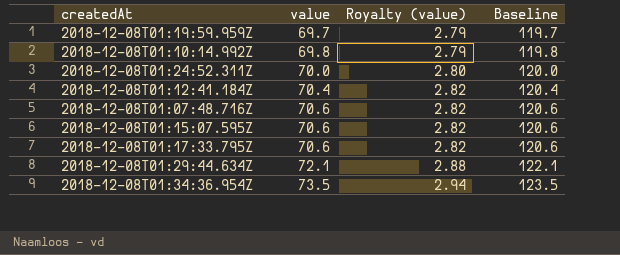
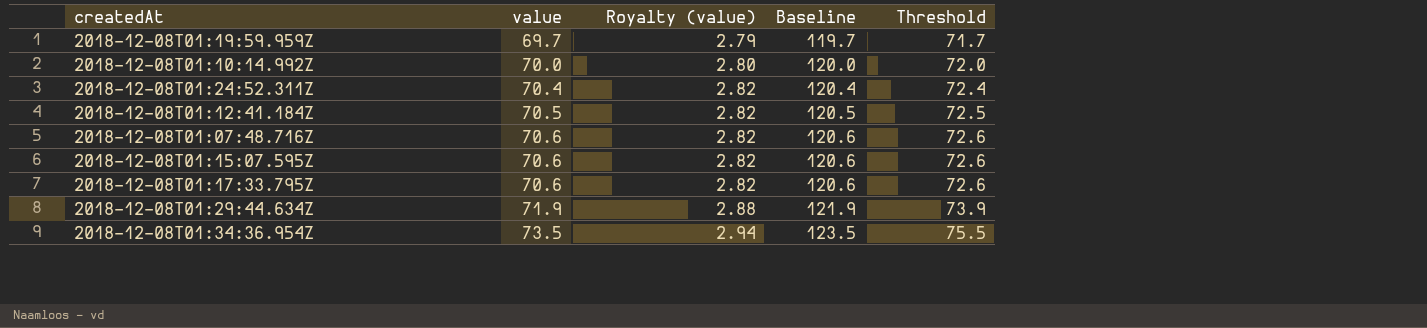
column Threshold | formula: none -> [value] + 2
2018-12-08T01:10:14.992Z | value: 69.8 -> 70.0
2018-12-08T01:10:14.992Z | Royalty (value): 2.79 -> 2.80
2018-12-08T01:10:14.992Z | Baseline: 119.8 -> 120.0
2018-12-08T01:24:52.311Z | value: 70.0 -> 70.4
2018-12-08T01:24:52.311Z | Royalty (value): 2.80 -> 2.82
2018-12-08T01:24:52.311Z | Baseline: 120.0 -> 120.4
2018-12-08T01:12:41.184Z | value: 70.4 -> 70.5
2018-12-08T01:12:41.184Z | Baseline: 120.4 -> 120.5
2018-12-08T01:29:44.634Z | value: 72.1 -> 71.9
2018-12-08T01:29:44.634Z | Baseline: 122.1 -> 121.9

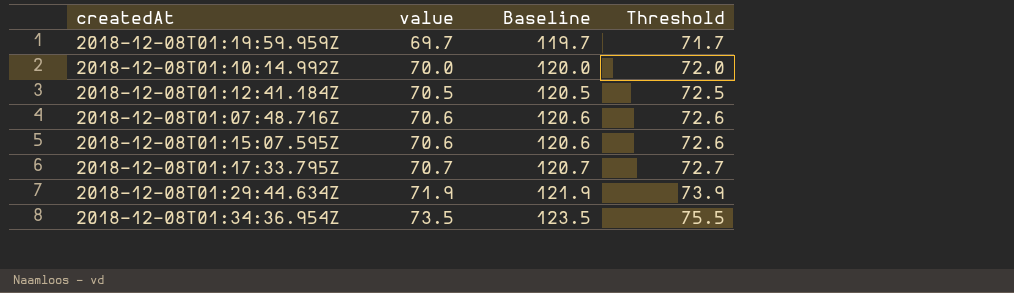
column Royalty (value) | formula: [value] * 0.04 -> none
row 2018-12-08T01:24:52.311Z: 70.4 | 2.82 | 120.4 | 72.4 -> none
2018-12-08T01:17:33.795Z | value: 70.6 -> 70.7
2018-12-08T01:17:33.795Z | Baseline: 120.6 -> 120.7
2018-12-08T01:17:33.795Z | Threshold: 72.6 -> 72.7

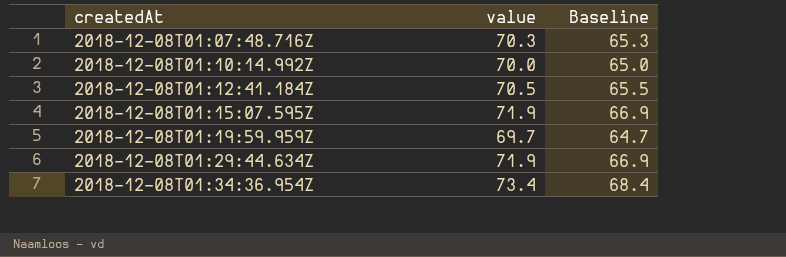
row order: value ascending -> createdAt ascending
column Threshold | formula: [value] + 2 -> none
column Baseline | formula: [value] + 50 -> [value] - 5
row 2018-12-08T01:17:33.795Z: 70.7 | 120.7 | 72.7 -> none
2018-12-08T01:07:48.716Z | value: 70.6 -> 70.3
2018-12-08T01:15:07.595Z | value: 70.6 -> 71.9
2018-12-08T01:34:36.954Z | value: 73.5 -> 73.4

